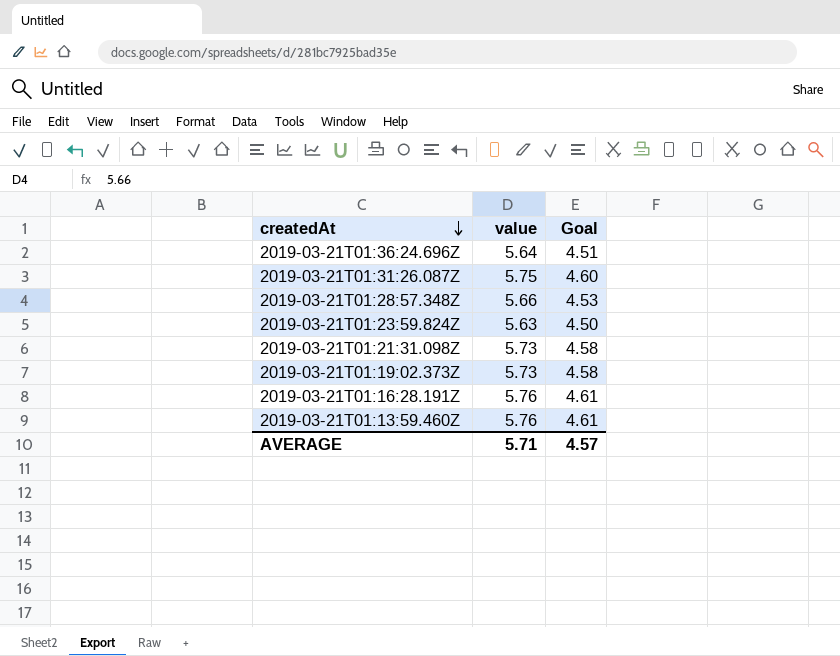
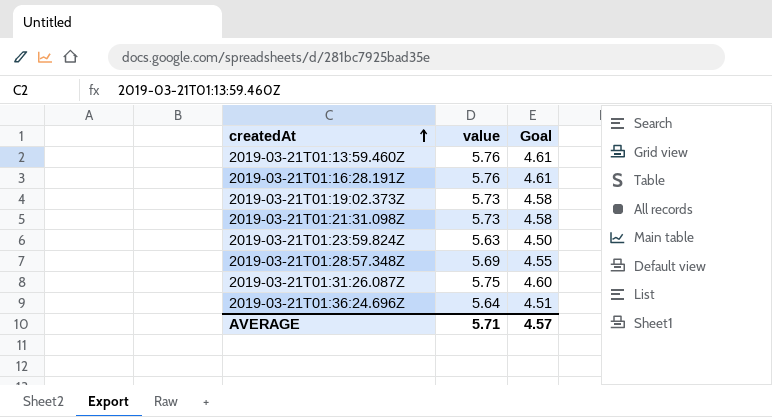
row order: createdAt descending -> createdAt ascending
2019-03-21T01:28:57.348Z | value: 5.66 -> 5.69
2019-03-21T01:28:57.348Z | Goal: 4.53 -> 4.55

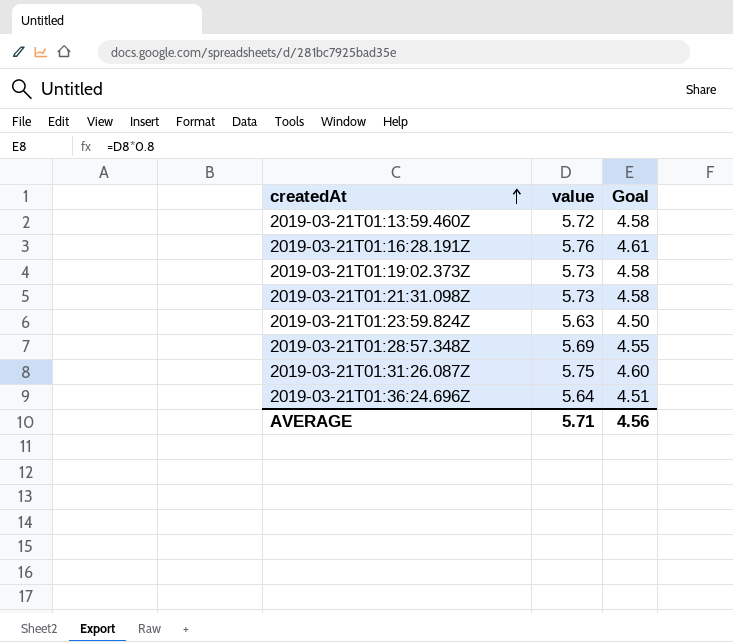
2019-03-21T01:13:59.460Z | value: 5.76 -> 5.72
2019-03-21T01:13:59.460Z | Goal: 4.61 -> 4.58
AVERAGE | Goal: 4.57 -> 4.56

